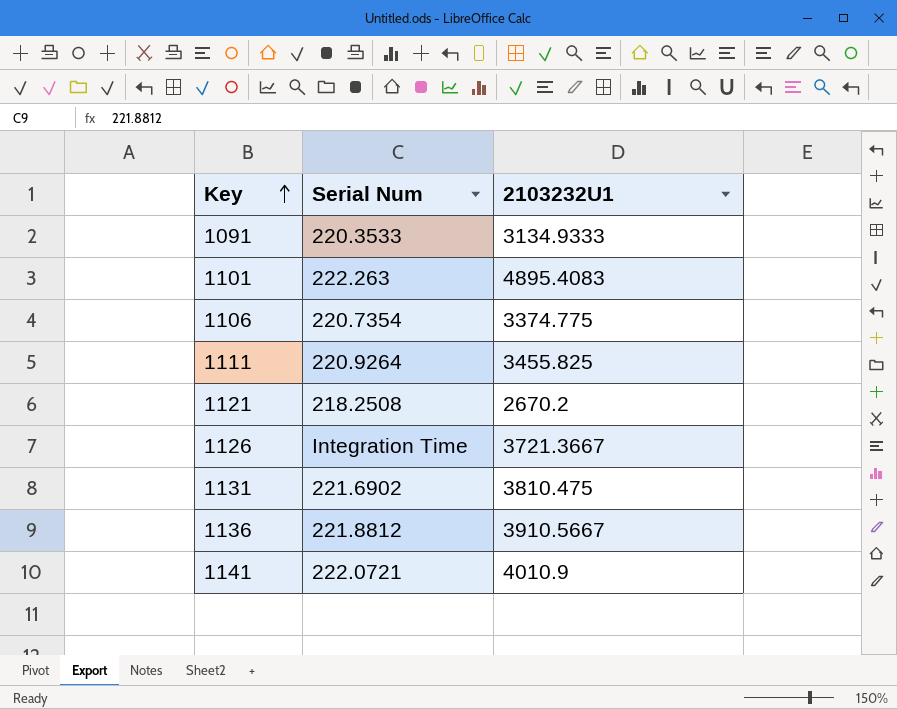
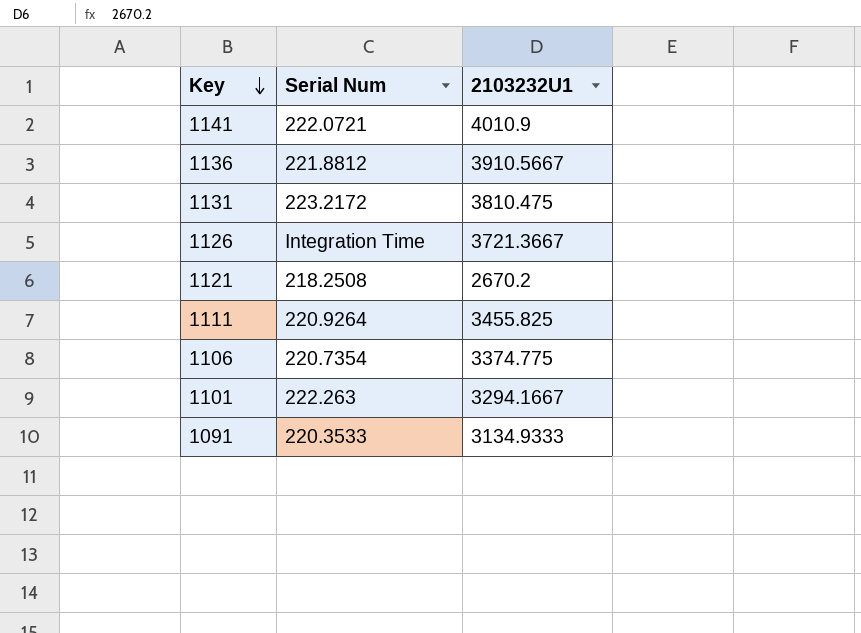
row order: Key ascending -> Key descending
1131 | Serial Num: 221.6902 -> 223.2172
1101 | 2103232U1: 4895.4083 -> 3294.1667

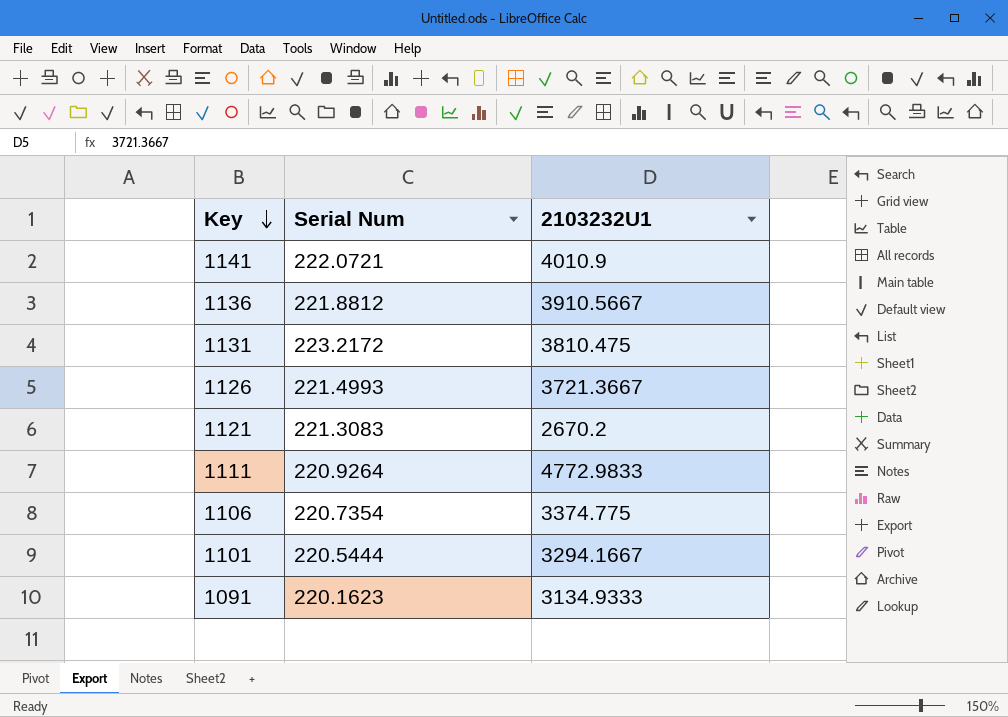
1126 | Serial Num: Integration Time -> 221.4993
1121 | Serial Num: 218.2508 -> 221.3083
1111 | 2103232U1: 3455.825 -> 4772.9833
1101 | Serial Num: 222.263 -> 220.5444
1091 | Serial Num: 220.3533 -> 220.1623

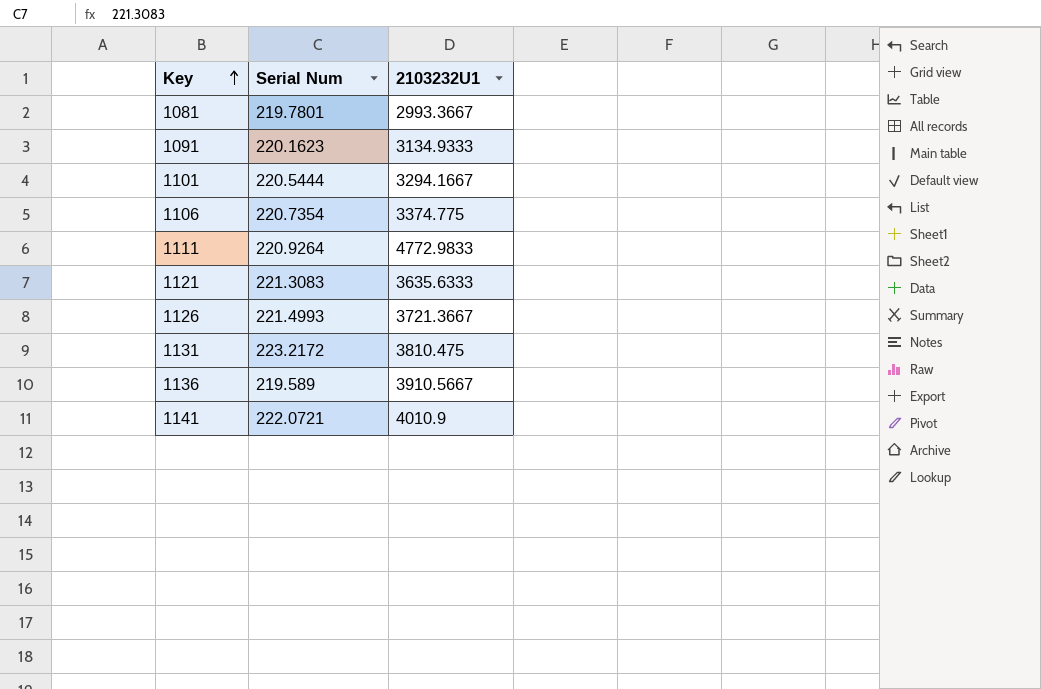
row order: Key descending -> Key ascending
row 1081: none -> 219.7801 | 2993.3667
1121 | 2103232U1: 2670.2 -> 3635.6333
1136 | Serial Num: 221.8812 -> 219.589

